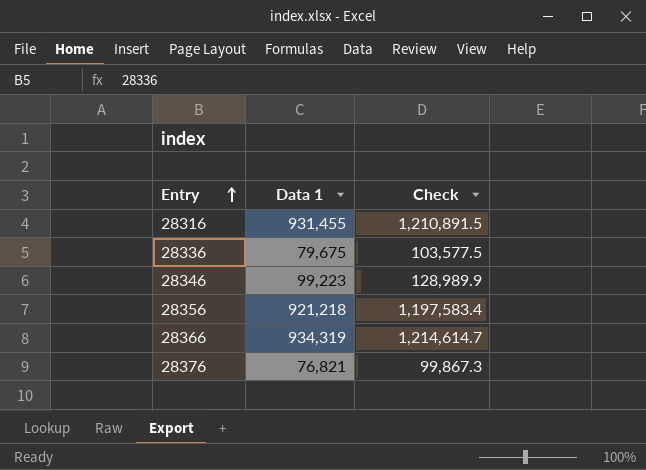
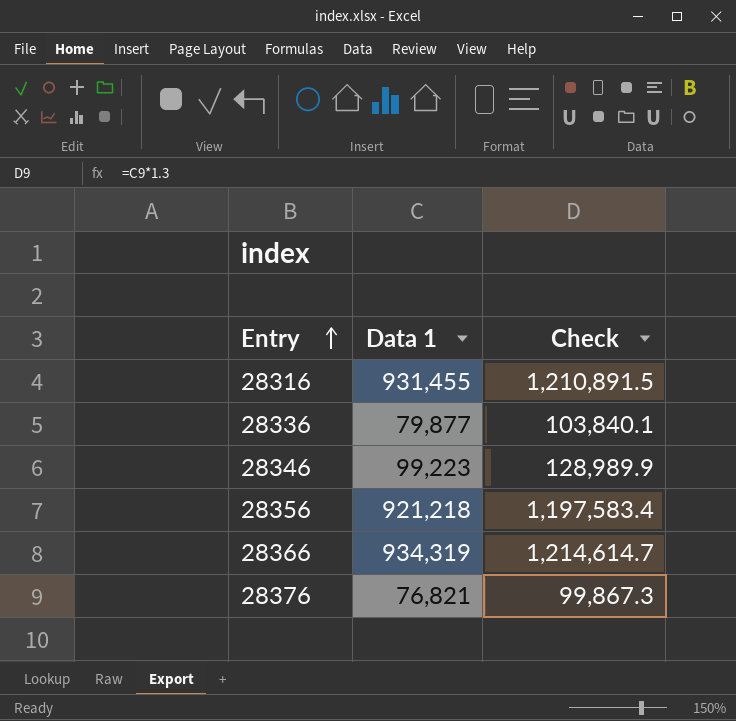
28336 | Data 1: 79,675 -> 79,877
28336 | Check: 103,577.5 -> 103,840.1

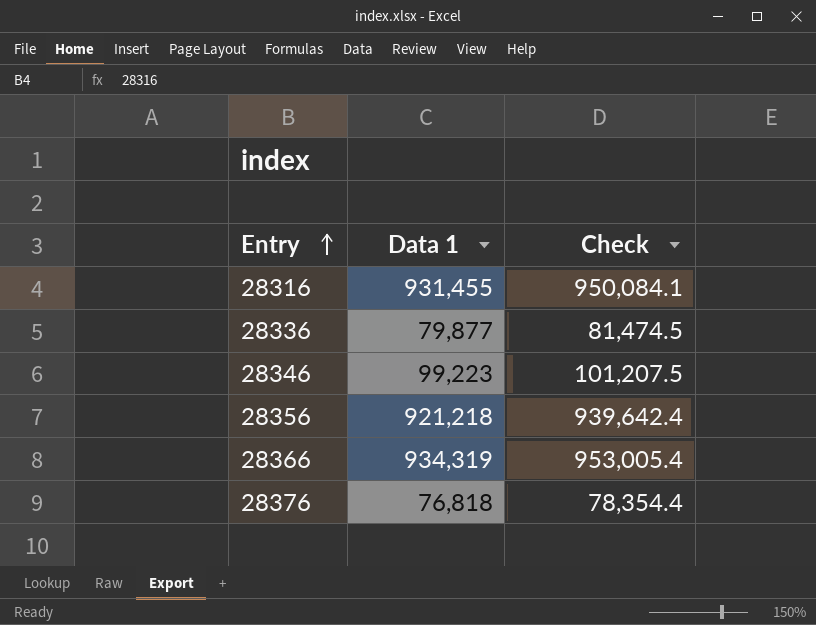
column Check | formula: [Data 1] * 1.3 -> [Data 1] * 1.02
28376 | Data 1: 76,821 -> 76,818

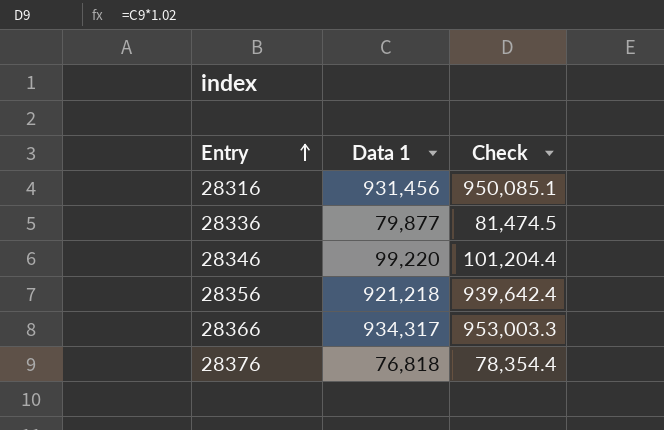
28316 | Data 1: 931,455 -> 931,456
28316 | Check: 950,084.1 -> 950,085.1
28346 | Data 1: 99,223 -> 99,220
28346 | Check: 101,207.5 -> 101,204.4
28366 | Data 1: 934,319 -> 934,317
28366 | Check: 953,005.4 -> 953,003.3

